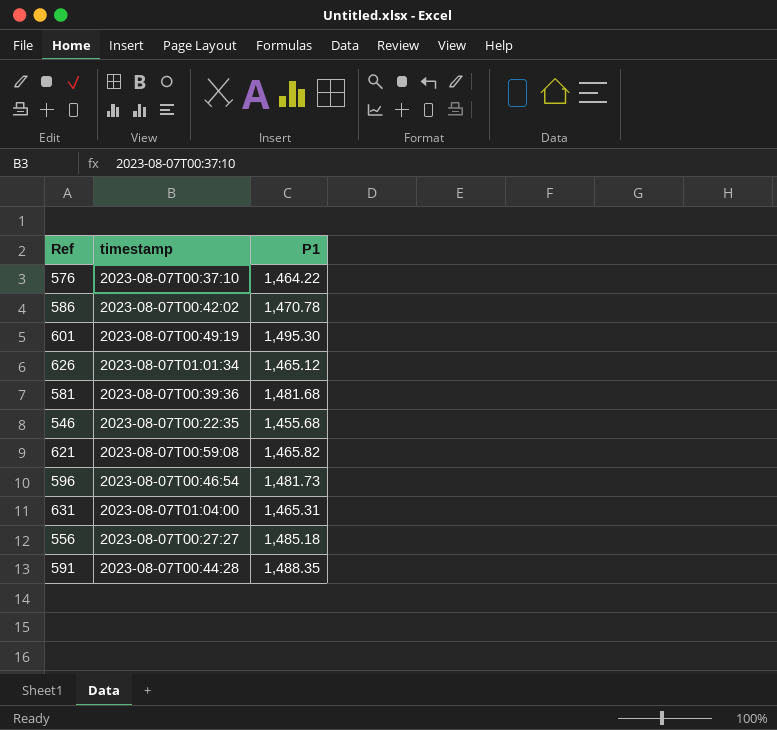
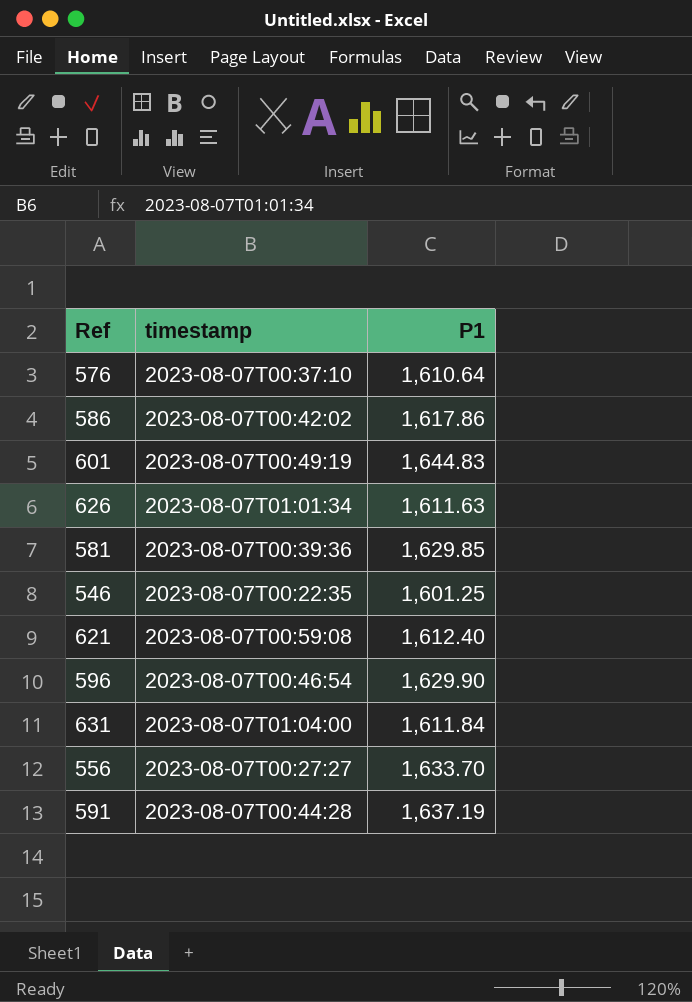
576 | P1: 1,464.22 -> 1,610.64
586 | P1: 1,470.78 -> 1,617.86
601 | P1: 1,495.30 -> 1,644.83
626 | P1: 1,465.12 -> 1,611.63
581 | P1: 1,481.68 -> 1,629.85
546 | P1: 1,455.68 -> 1,601.25
621 | P1: 1,465.82 -> 1,612.40
596 | P1: 1,481.73 -> 1,629.90
631 | P1: 1,465.31 -> 1,611.84
556 | P1: 1,485.18 -> 1,633.70
591 | P1: 1,488.35 -> 1,637.19

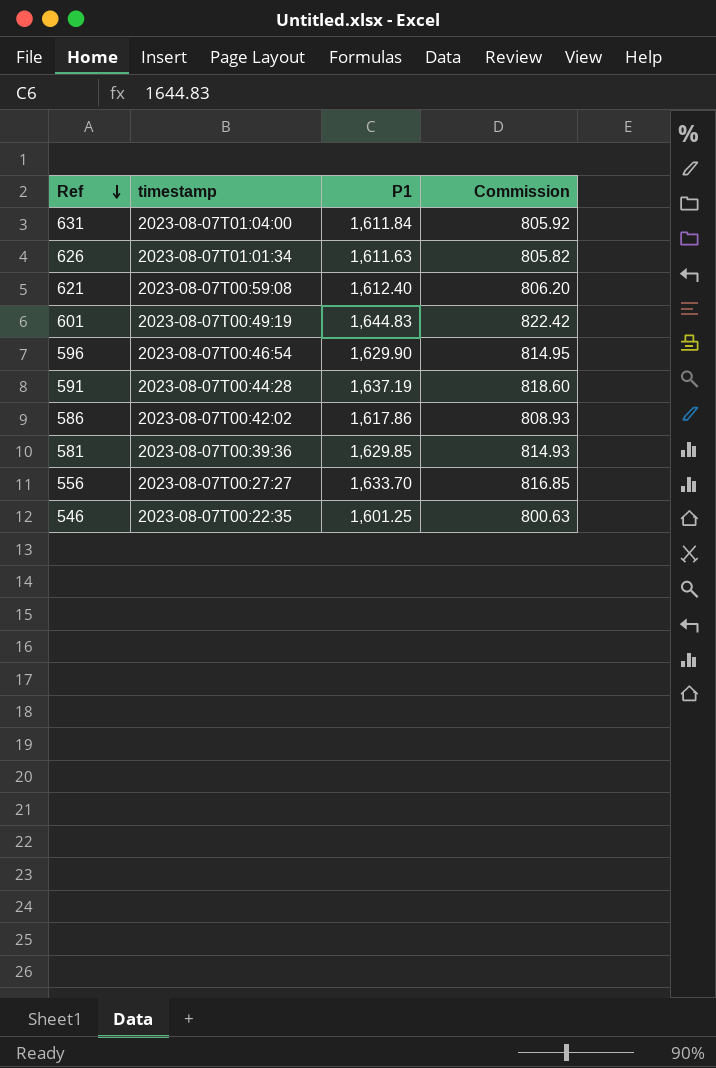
row order: none -> Ref descending
column Commission | formula: none -> [P1] * 0.5
row 576: 2023-08-07T00:37:10 | 1,610.64 -> none

